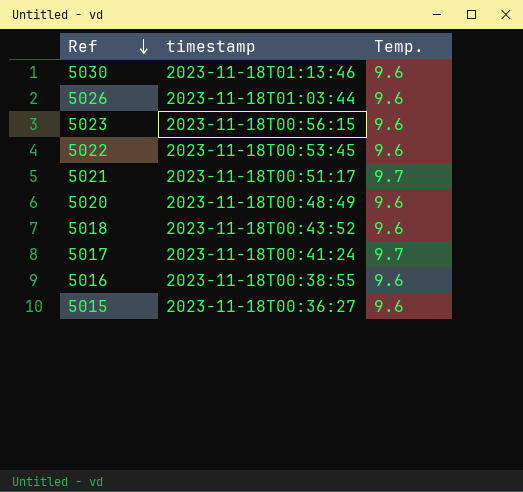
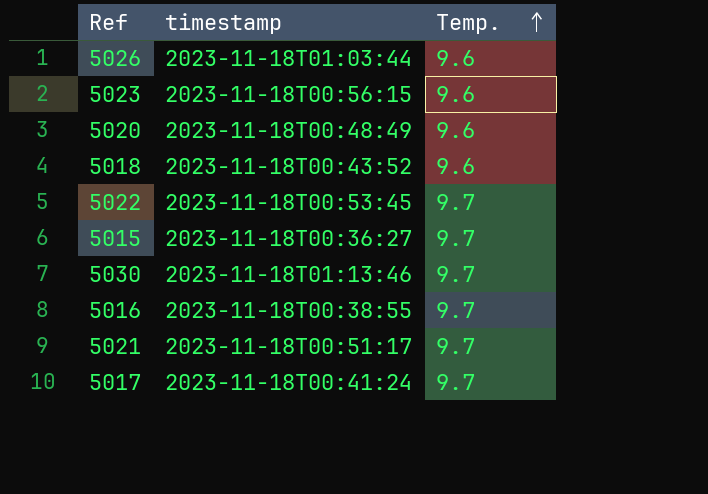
row order: Ref descending -> Temp. ascending
5022 | Temp.: 9.6 -> 9.7
5015 | Temp.: 9.6 -> 9.7
5030 | Temp.: 9.6 -> 9.7
5016 | Temp.: 9.6 -> 9.7

